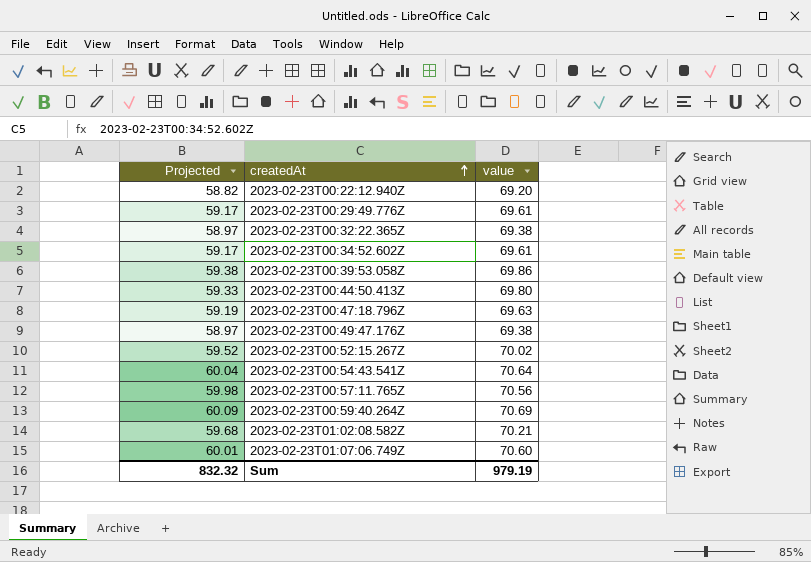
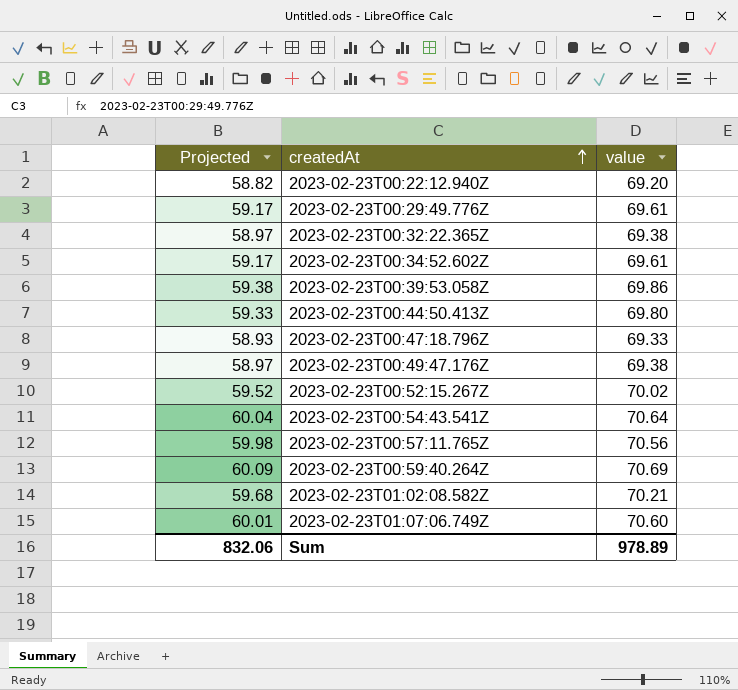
2023-02-23T00:47:18.796Z | Projected: 59.19 -> 58.93
2023-02-23T00:47:18.796Z | value: 69.63 -> 69.33
Sum | Projected: 832.32 -> 832.06
Sum | value: 979.19 -> 978.89

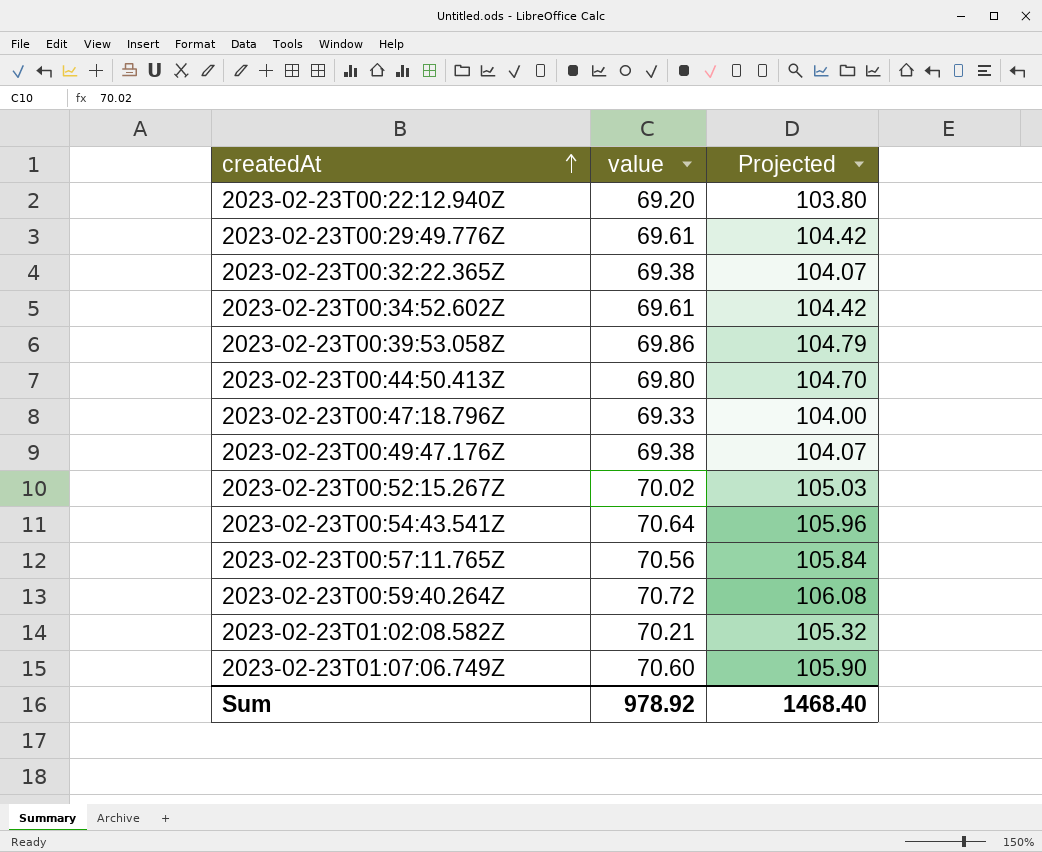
column Projected | formula: [value] * 0.85 -> [value] * 1.5
column Projected | position: 1 -> 3
2023-02-23T00:59:40.264Z | value: 70.69 -> 70.72
Sum | value: 978.89 -> 978.92
Sum | Projected: 832.06 -> 1468.40

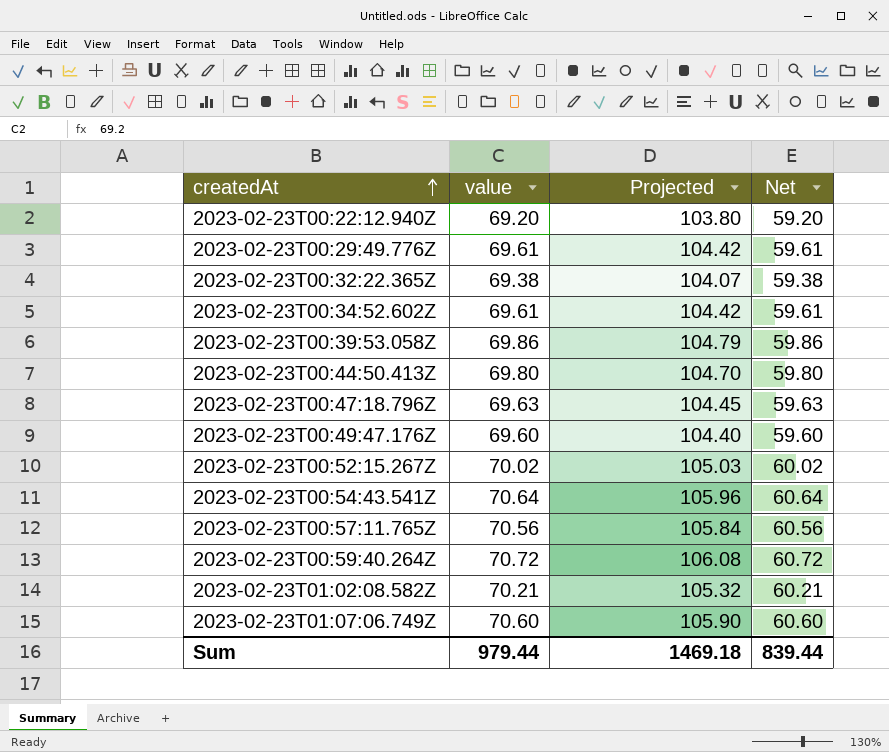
column Net | formula: none -> [value] - 10
2023-02-23T00:47:18.796Z | value: 69.33 -> 69.63
2023-02-23T00:47:18.796Z | Projected: 104.00 -> 104.45
2023-02-23T00:49:47.176Z | value: 69.38 -> 69.60
2023-02-23T00:49:47.176Z | Projected: 104.07 -> 104.40
Sum | value: 978.92 -> 979.44
Sum | Projected: 1468.40 -> 1469.18

